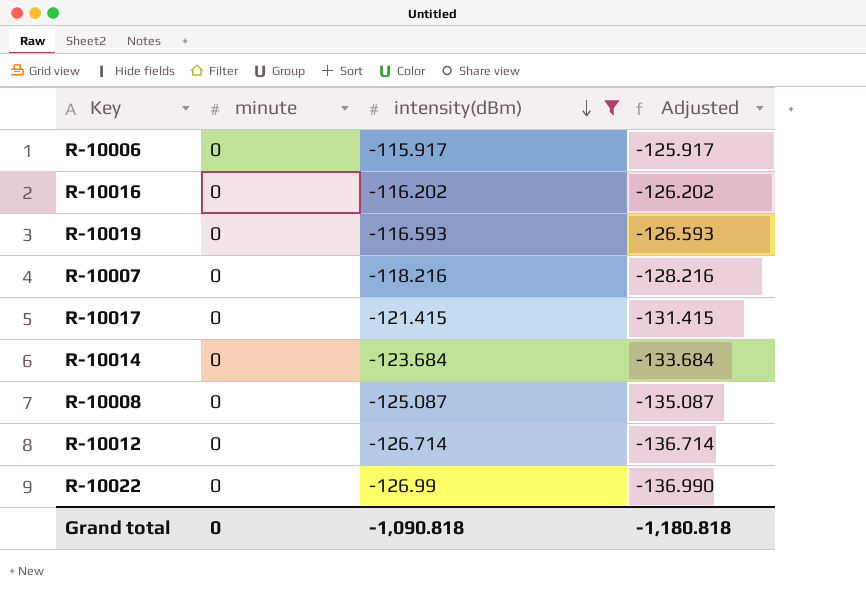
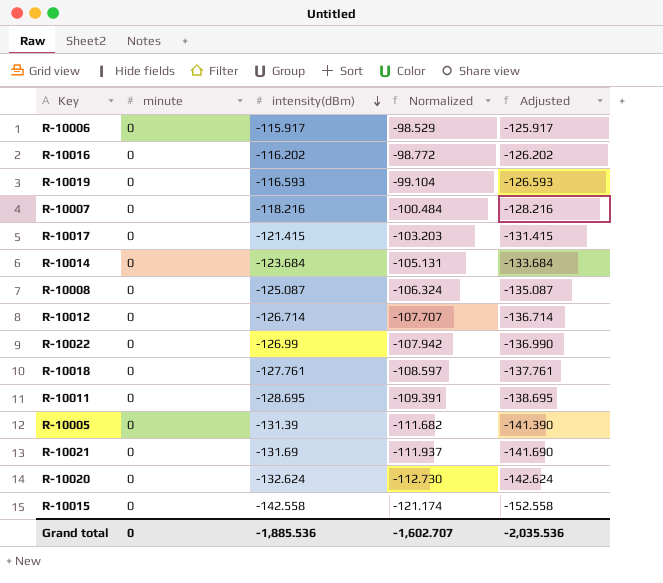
filter: intensity(dBm) >= -126.99 -> none
column Normalized | formula: none -> [intensity(dBm)] * 0.85
Grand total | intensity(dBm): -1,090.818 -> -1,885.536
Grand total | Adjusted: -1,180.818 -> -2,035.536

